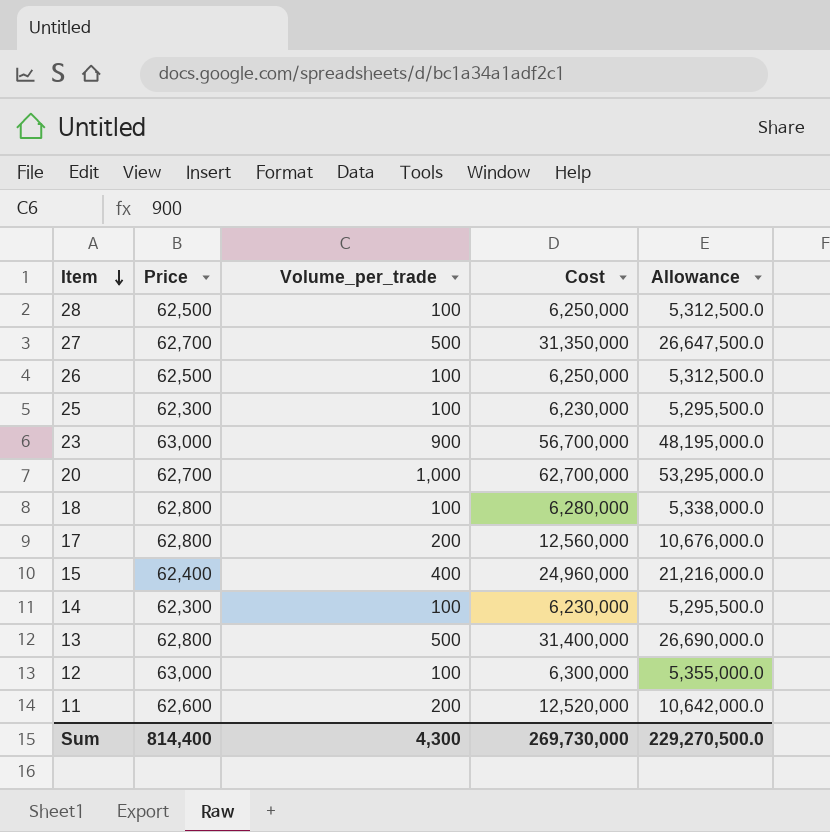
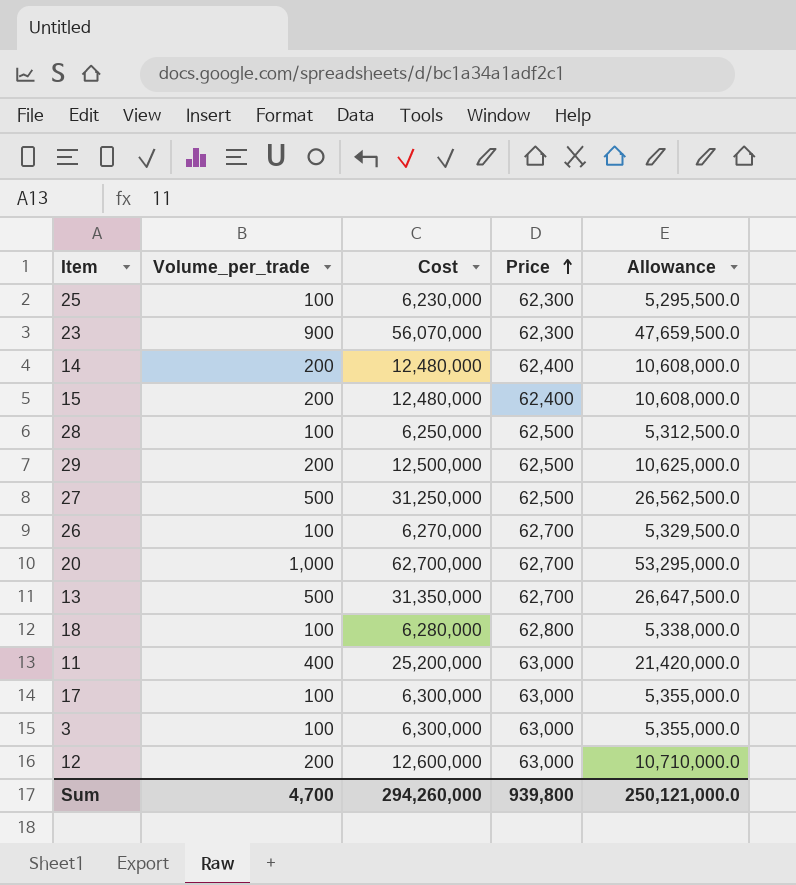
row order: Item descending -> Price ascending
column Price | position: 2 -> 4
23 | Cost: 56,700,000 -> 56,070,000
23 | Price: 63,000 -> 62,300
23 | Allowance: 48,195,000.0 -> 47,659,500.0
14 | Volume_per_trade: 100 -> 200
14 | Cost: 6,230,000 -> 12,480,000
14 | Price: 62,300 -> 62,400
14 | Allowance: 5,295,500.0 -> 10,608,000.0
15 | Volume_per_trade: 400 -> 200
15 | Cost: 24,960,000 -> 12,480,000
15 | Allowance: 21,216,000.0 -> 10,608,000.0
row 29: none -> 200 | 12,500,000 | 62,500 | 10,625,000.0
27 | Cost: 31,350,000 -> 31,250,000
27 | Price: 62,700 -> 62,500
27 | Allowance: 26,647,500.0 -> 26,562,500.0
26 | Cost: 6,250,000 -> 6,270,000
26 | Price: 62,500 -> 62,700
26 | Allowance: 5,312,500.0 -> 5,329,500.0
13 | Cost: 31,400,000 -> 31,350,000
13 | Price: 62,800 -> 62,700
13 | Allowance: 26,690,000.0 -> 26,647,500.0
11 | Volume_per_trade: 200 -> 400
11 | Cost: 12,520,000 -> 25,200,000
11 | Price: 62,600 -> 63,000
11 | Allowance: 10,642,000.0 -> 21,420,000.0
17 | Volume_per_trade: 200 -> 100
17 | Cost: 12,560,000 -> 6,300,000
17 | Price: 62,800 -> 63,000
17 | Allowance: 10,676,000.0 -> 5,355,000.0
row 3: none -> 100 | 6,300,000 | 63,000 | 5,355,000.0
12 | Volume_per_trade: 100 -> 200
12 | Cost: 6,300,000 -> 12,600,000
12 | Allowance: 5,355,000.0 -> 10,710,000.0
Sum | Volume_per_trade: 4,300 -> 4,700
Sum | Cost: 269,730,000 -> 294,260,000
Sum | Price: 814,400 -> 939,800
Sum | Allowance: 229,270,500.0 -> 250,121,000.0

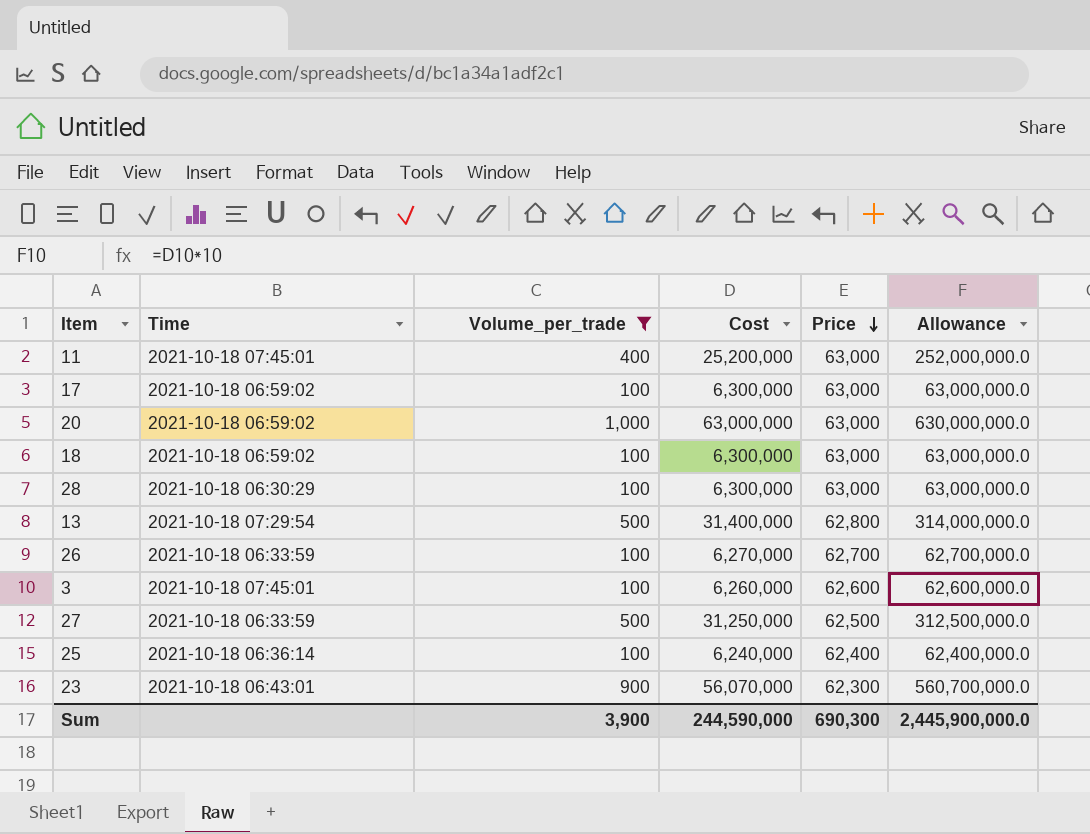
filter: none -> Volume_per_trade != 200
row order: Price ascending -> Price descending
column Time | position: none -> 2
column Allowance | formula: [Cost] * 0.85 -> [Cost] * 10
20 | Cost: 62,700,000 -> 63,000,000
20 | Price: 62,700 -> 63,000
18 | Cost: 6,280,000 -> 6,300,000
18 | Price: 62,800 -> 63,000
28 | Cost: 6,250,000 -> 6,300,000
28 | Price: 62,500 -> 63,000
13 | Cost: 31,350,000 -> 31,400,000
13 | Price: 62,700 -> 62,800
3 | Cost: 6,300,000 -> 6,260,000
3 | Price: 63,000 -> 62,600
25 | Cost: 6,230,000 -> 6,240,000
25 | Price: 62,300 -> 62,400
Sum | Volume_per_trade: 4,700 -> 3,900
Sum | Cost: 294,260,000 -> 244,590,000
Sum | Price: 939,800 -> 690,300
Sum | Allowance: 250,121,000.0 -> 2,445,900,000.0

